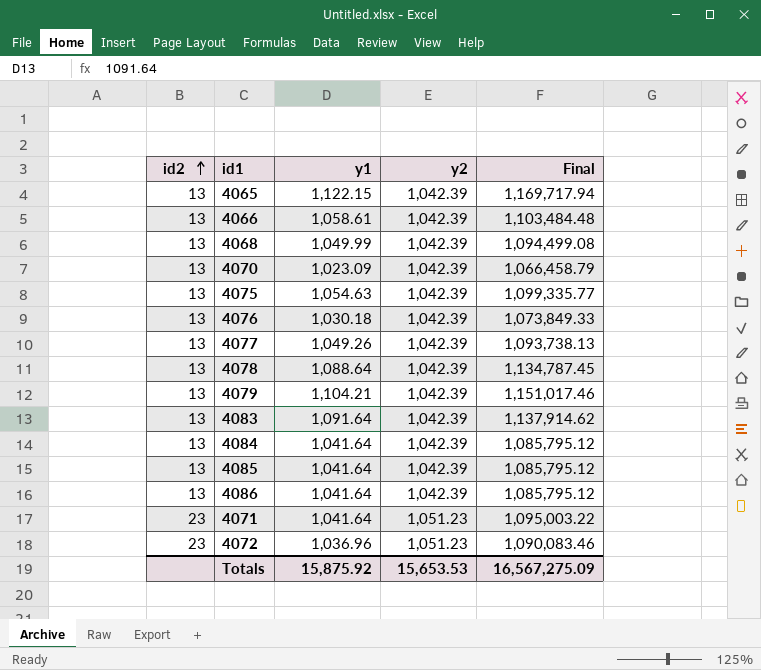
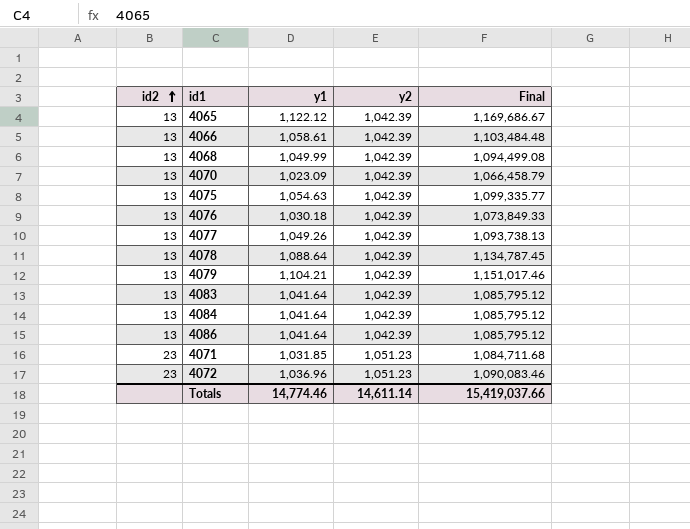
row 4085: 13 | 1,041.64 | 1,042.39 | 1,085,795.12 -> none
4065 | y1: 1,122.15 -> 1,122.12
4065 | Final: 1,169,717.94 -> 1,169,686.67
4083 | y1: 1,091.64 -> 1,041.64
4083 | Final: 1,137,914.62 -> 1,085,795.12
4071 | y1: 1,041.64 -> 1,031.85
4071 | Final: 1,095,003.22 -> 1,084,711.68
Totals | y1: 15,875.92 -> 14,774.46
Totals | y2: 15,653.53 -> 14,611.14
Totals | Final: 16,567,275.09 -> 15,419,037.66

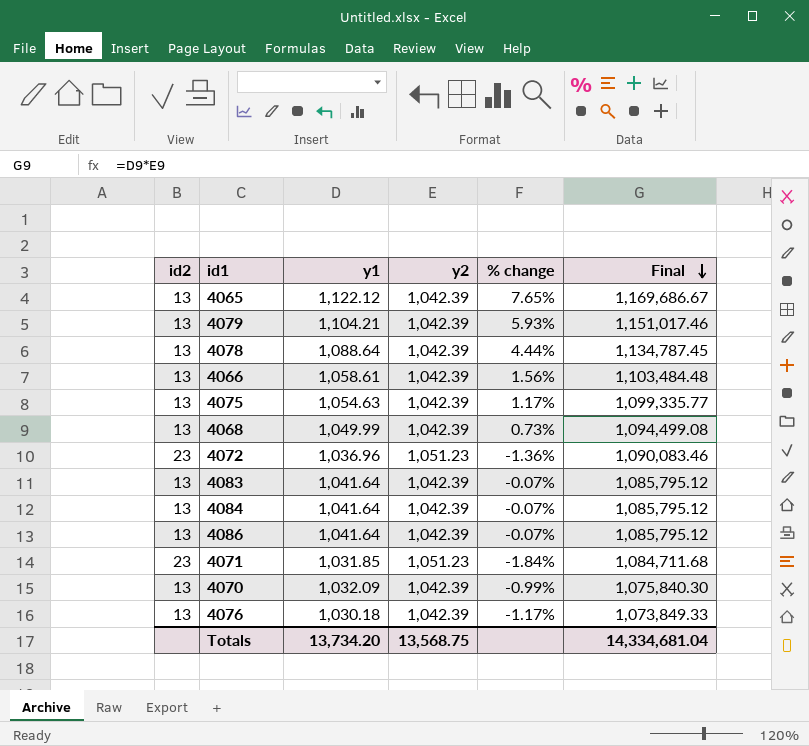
row order: id2 ascending -> Final descending
column % change | formula: none -> ([y1] - [y2]) / [y2]
row 4077: 13 | 1,049.26 | 1,042.39 | 1,093,738.13 -> none
4070 | y1: 1,023.09 -> 1,032.09
4070 | Final: 1,066,458.79 -> 1,075,840.30
Totals | y1: 14,774.46 -> 13,734.20
Totals | y2: 14,611.14 -> 13,568.75
Totals | Final: 15,419,037.66 -> 14,334,681.04

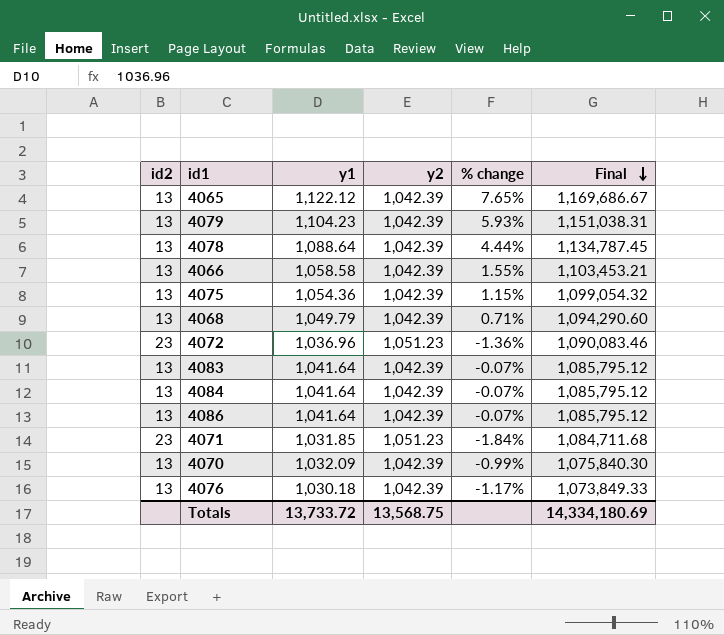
4079 | y1: 1,104.21 -> 1,104.23
4079 | Final: 1,151,017.46 -> 1,151,038.31
4066 | y1: 1,058.61 -> 1,058.58
4066 | % change: 1.56% -> 1.55%
4066 | Final: 1,103,484.48 -> 1,103,453.21
4075 | y1: 1,054.63 -> 1,054.36
4075 | % change: 1.17% -> 1.15%
4075 | Final: 1,099,335.77 -> 1,099,054.32
4068 | y1: 1,049.99 -> 1,049.79
4068 | % change: 0.73% -> 0.71%
4068 | Final: 1,094,499.08 -> 1,094,290.60
Totals | y1: 13,734.20 -> 13,733.72
Totals | Final: 14,334,681.04 -> 14,334,180.69

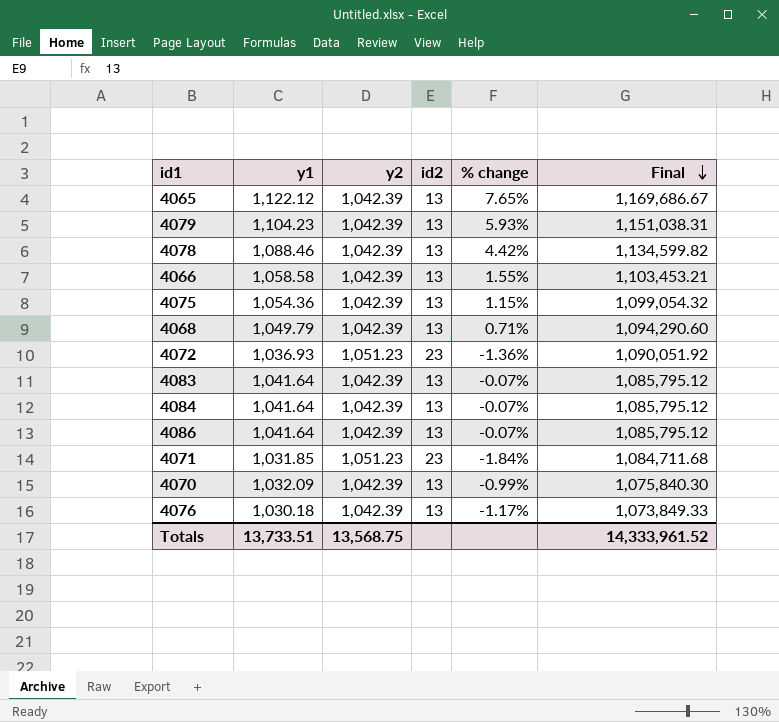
column id2 | position: 1 -> 4
4078 | y1: 1,088.64 -> 1,088.46
4078 | % change: 4.44% -> 4.42%
4078 | Final: 1,134,787.45 -> 1,134,599.82
4072 | y1: 1,036.96 -> 1,036.93
4072 | Final: 1,090,083.46 -> 1,090,051.92
Totals | y1: 13,733.72 -> 13,733.51
Totals | Final: 14,334,180.69 -> 14,333,961.52

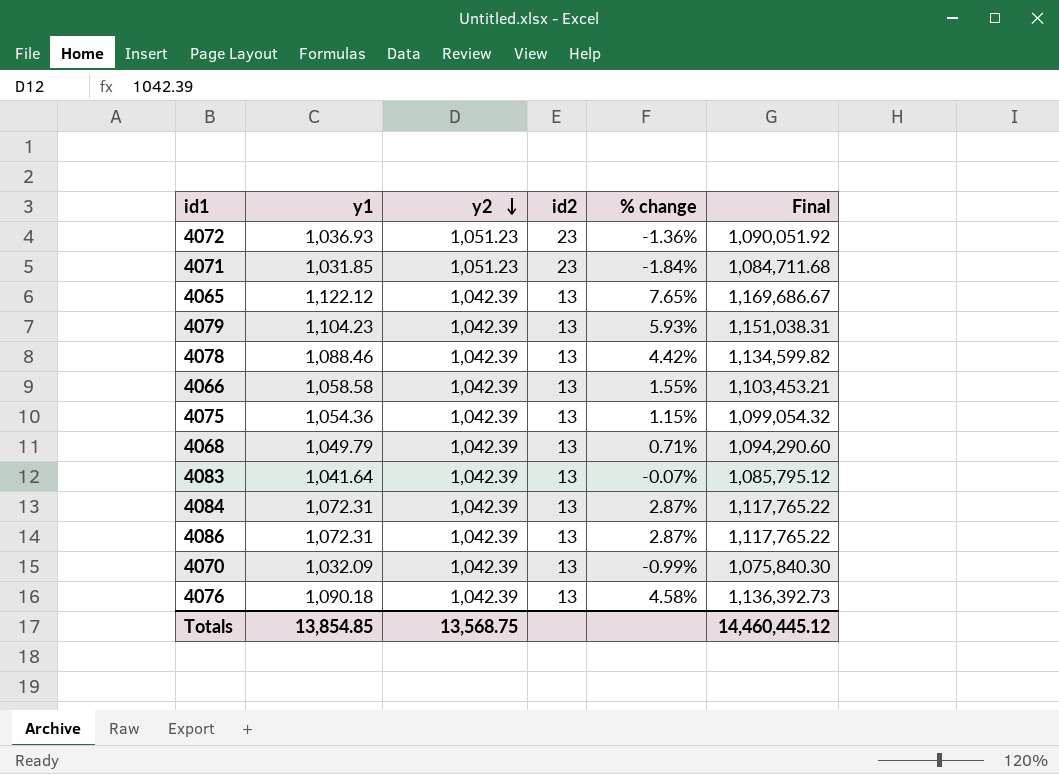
row order: Final descending -> y2 descending
4084 | y1: 1,041.64 -> 1,072.31
4084 | % change: -0.07% -> 2.87%
4084 | Final: 1,085,795.12 -> 1,117,765.22
4086 | y1: 1,041.64 -> 1,072.31
4086 | % change: -0.07% -> 2.87%
4086 | Final: 1,085,795.12 -> 1,117,765.22
4076 | y1: 1,030.18 -> 1,090.18
4076 | % change: -1.17% -> 4.58%
4076 | Final: 1,073,849.33 -> 1,136,392.73
Totals | y1: 13,733.51 -> 13,854.85
Totals | Final: 14,333,961.52 -> 14,460,445.12

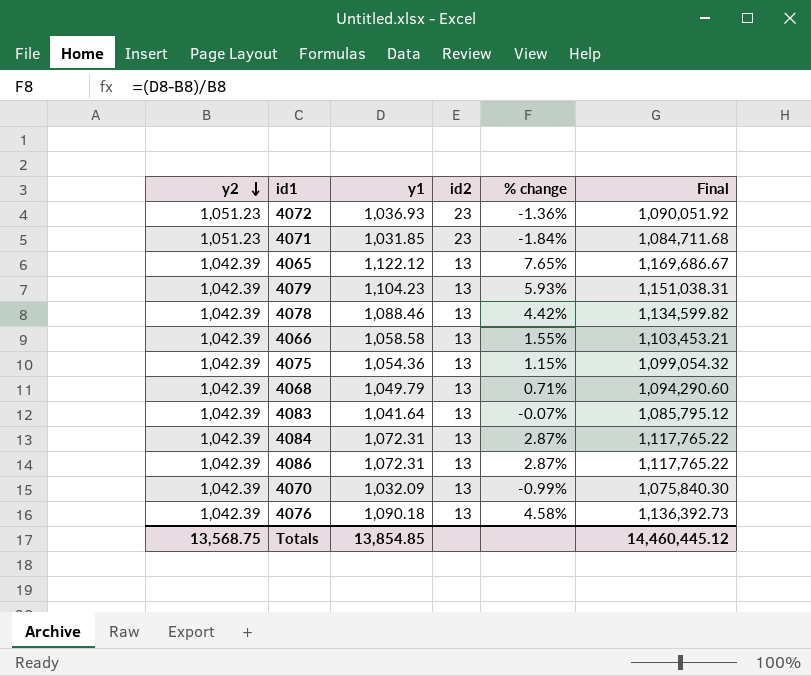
column y2 | position: 3 -> 1

